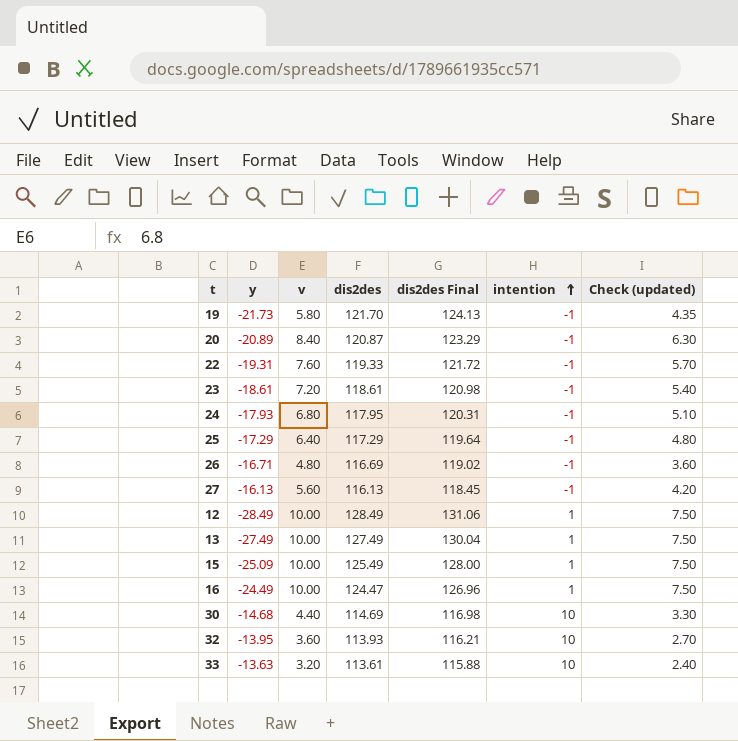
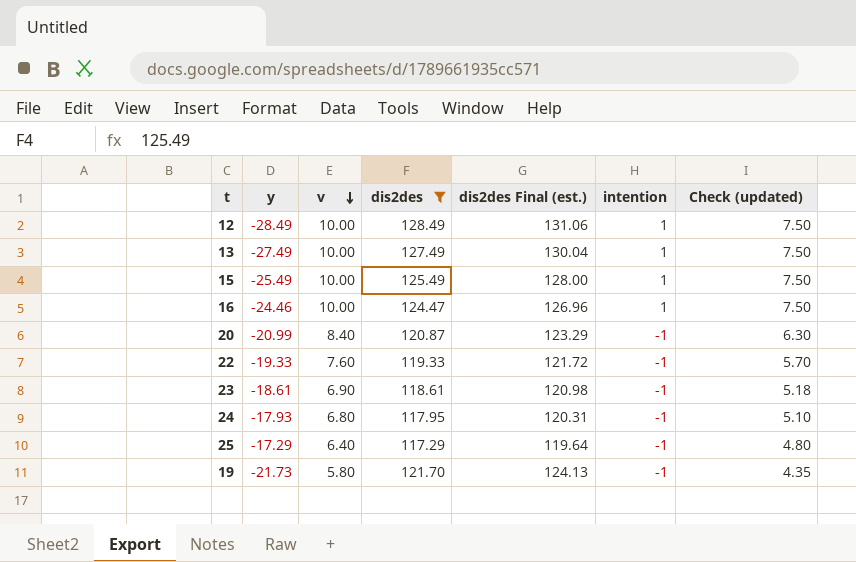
filter: none -> dis2des >= 117.29
row order: intention ascending -> v descending
column name: dis2des Final -> dis2des Final (est.)
15 | y: -25.09 -> -25.49
16 | y: -24.49 -> -24.46
20 | y: -20.89 -> -20.99
22 | y: -19.31 -> -19.33
23 | v: 7.20 -> 6.90
23 | Check (updated): 5.40 -> 5.18

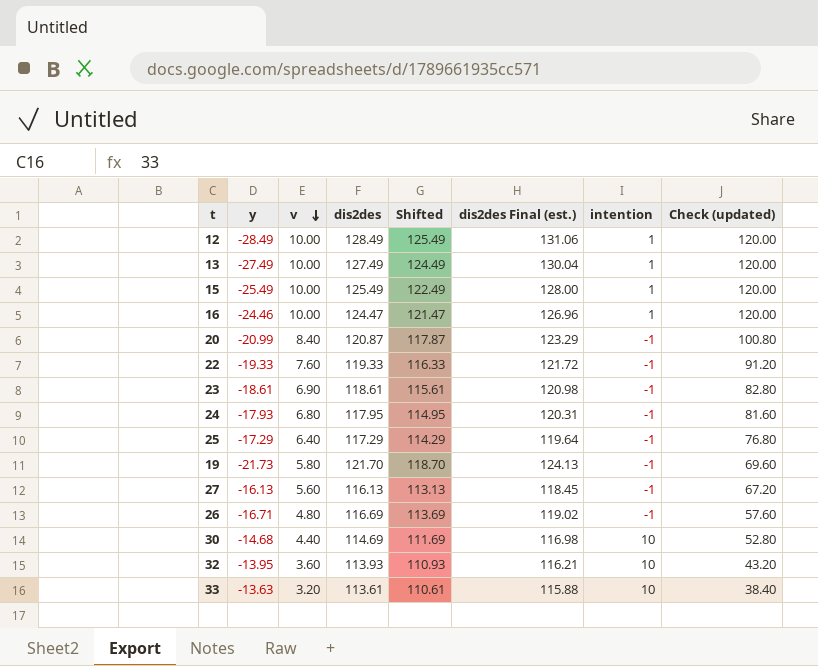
filter: dis2des >= 117.29 -> none
column Shifted | formula: none -> [dis2des] - 3
column Check (updated) | formula: [v] * 0.75 -> [v] * 12

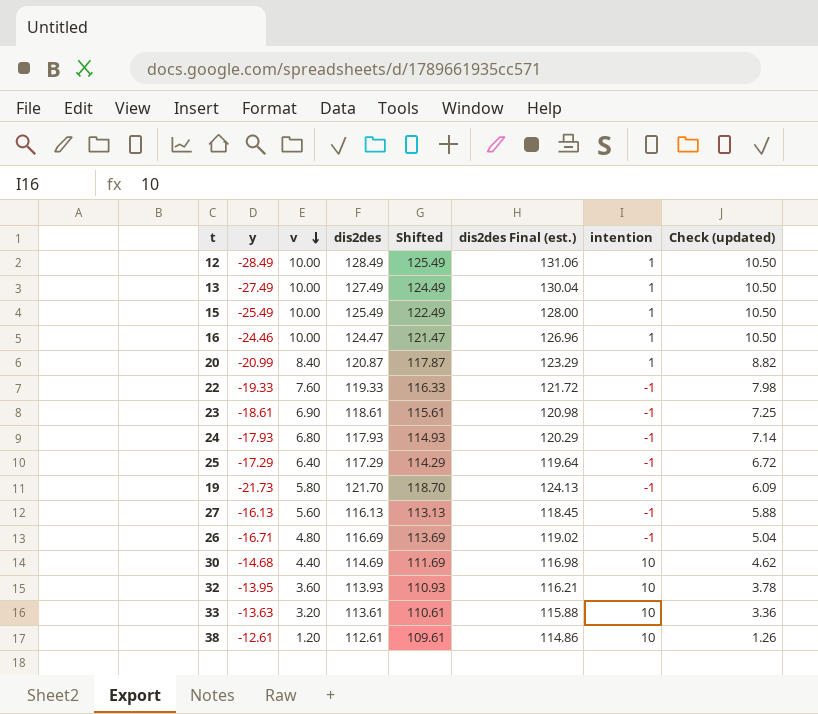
column Check (updated) | formula: [v] * 12 -> [v] * 1.05
20 | intention: -1 -> 1
24 | dis2des: 117.95 -> 117.93
24 | Shifted: 114.95 -> 114.93
24 | dis2des Final (est.): 120.31 -> 120.29
row 38: none -> -12.61 | 1.20 | 112.61 | 109.61 | 114.86 | 10 | 1.26

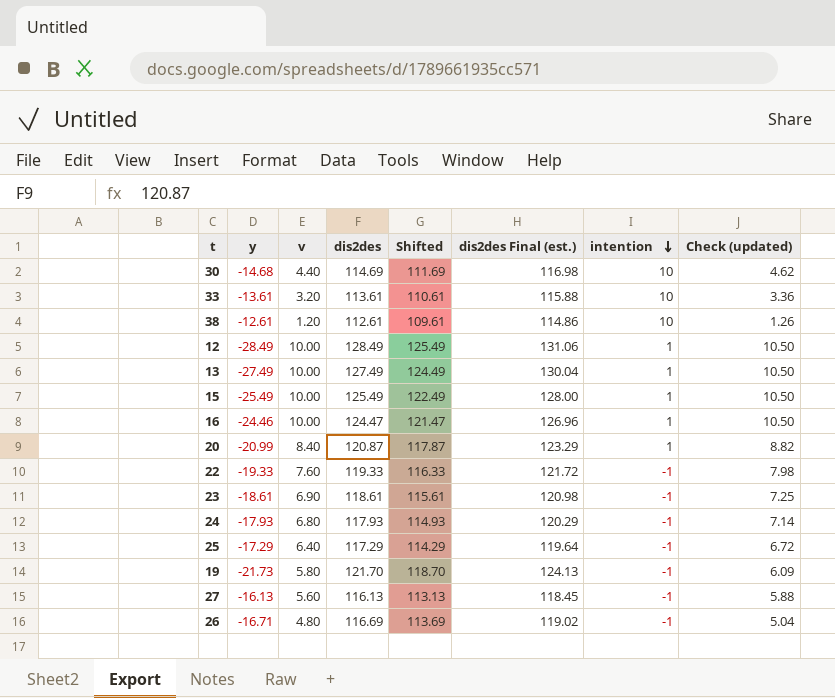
row order: v descending -> intention descending
row 32: -13.95 | 3.60 | 113.93 | 110.93 | 116.21 | 10 | 3.78 -> none
33 | y: -13.63 -> -13.61

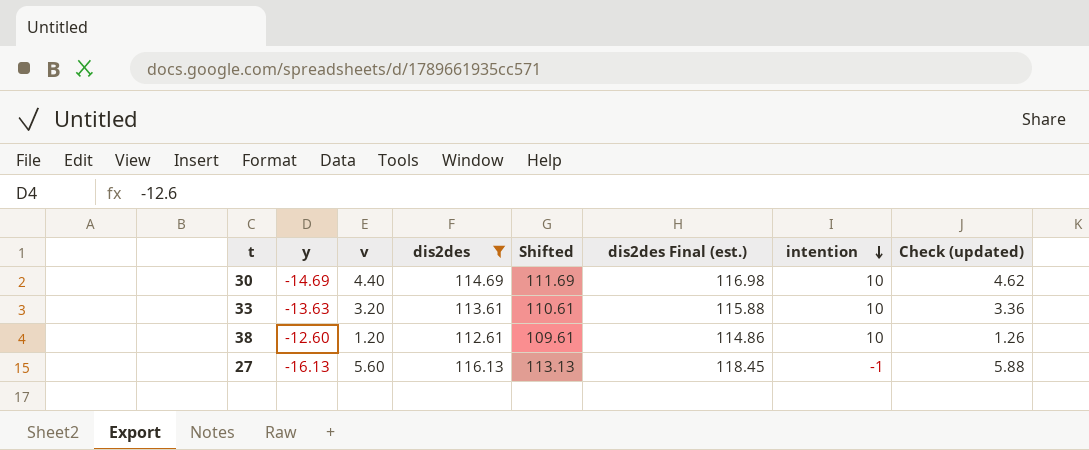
filter: none -> dis2des <= 116.13
30 | y: -14.68 -> -14.69
33 | y: -13.61 -> -13.63
38 | y: -12.61 -> -12.60

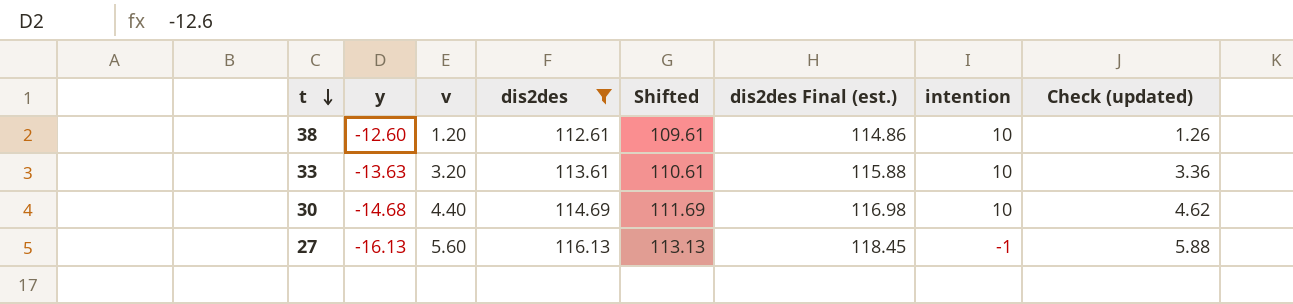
row order: intention descending -> t descending
30 | y: -14.69 -> -14.68

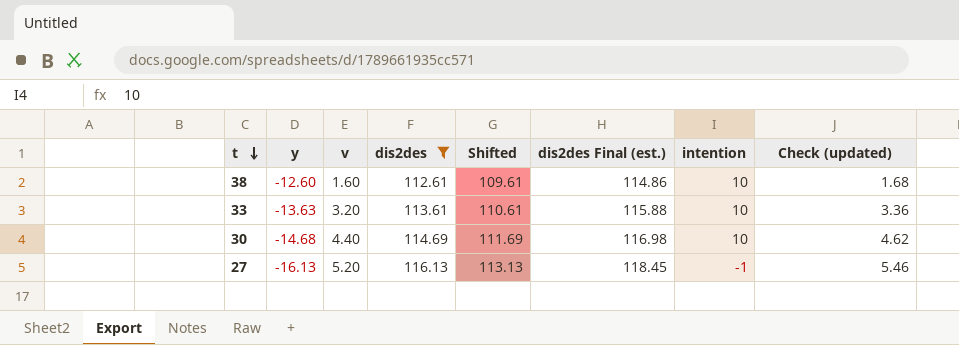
38 | v: 1.20 -> 1.60
38 | Check (updated): 1.26 -> 1.68
27 | v: 5.60 -> 5.20
27 | Check (updated): 5.88 -> 5.46

